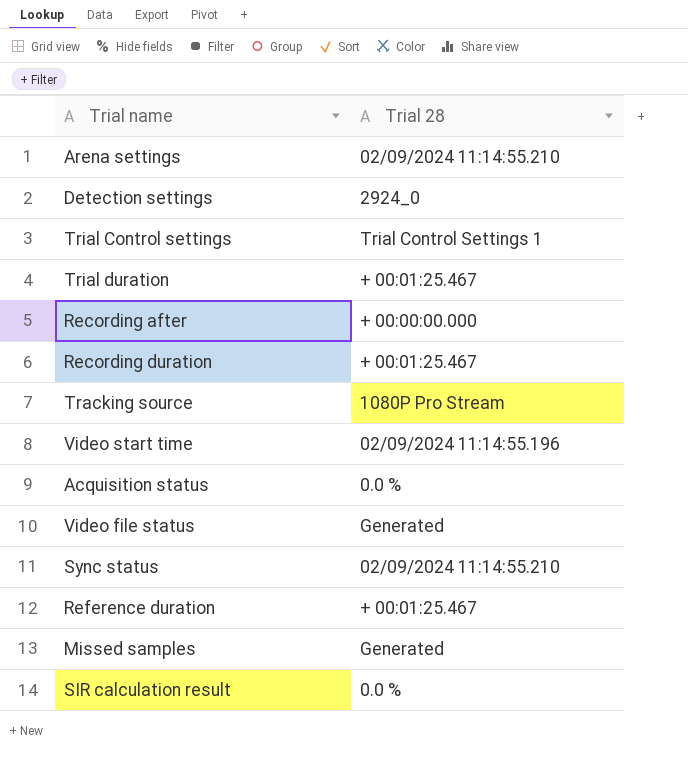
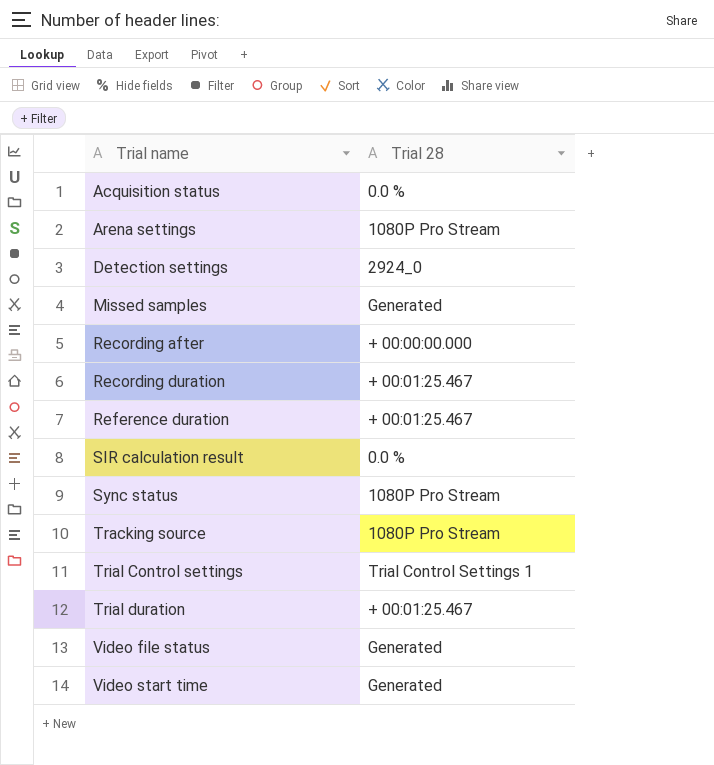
row order: none -> Trial name ascending
Arena settings | Trial 28: 02/09/2024 11:14:55.210 -> 1080P Pro Stream
Sync status | Trial 28: 02/09/2024 11:14:55.210 -> 1080P Pro Stream
Video start time | Trial 28: 02/09/2024 11:14:55.196 -> Generated

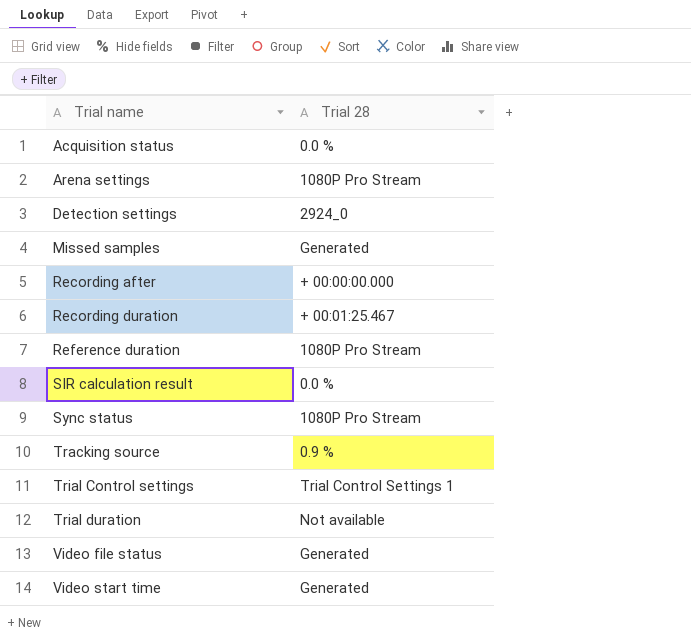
Reference duration | Trial 28: + 00:01:25.467 -> 1080P Pro Stream
Tracking source | Trial 28: 1080P Pro Stream -> 0.9 %
Trial duration | Trial 28: + 00:01:25.467 -> Not available

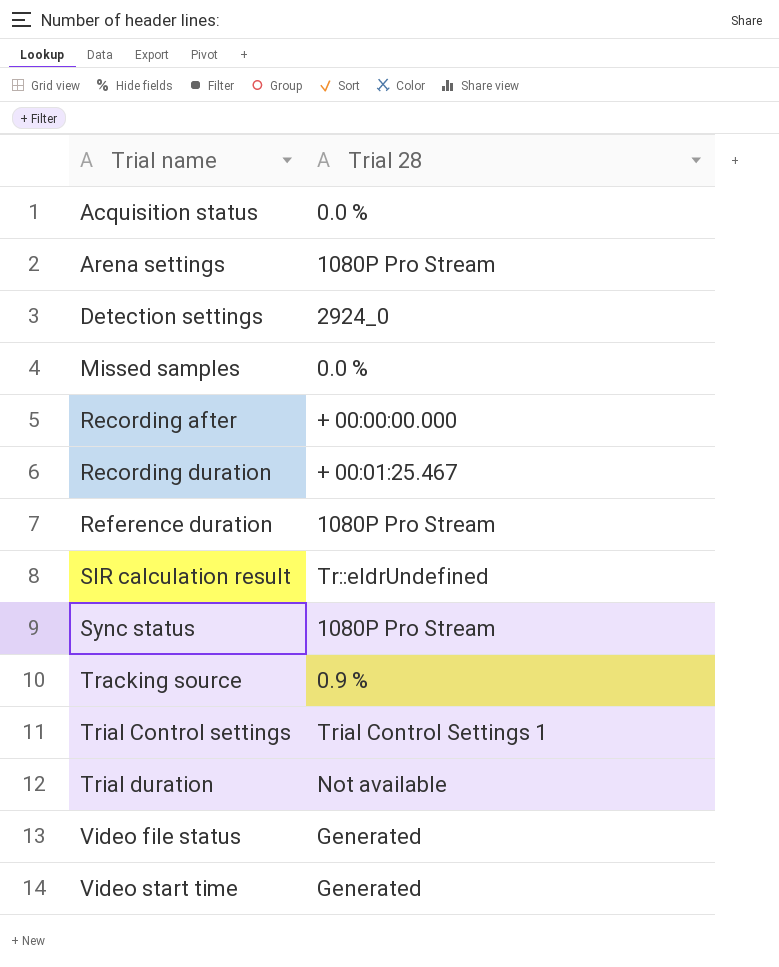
Missed samples | Trial 28: Generated -> 0.0 %
SIR calculation result | Trial 28: 0.0 % -> Tr::eIdrUndefined

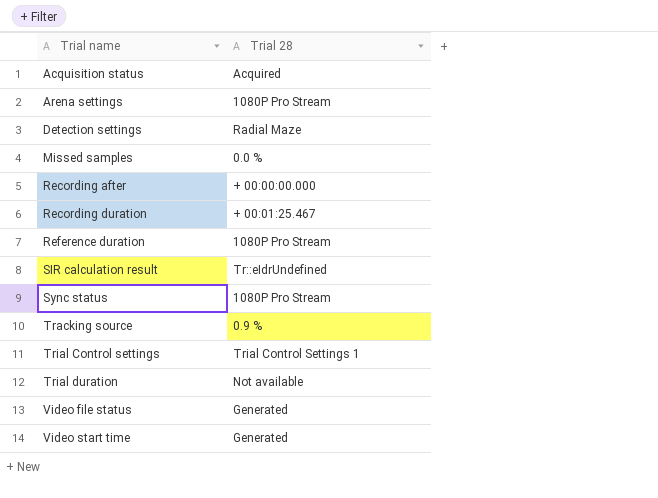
Acquisition status | Trial 28: 0.0 % -> Acquired
Detection settings | Trial 28: 2924_0 -> Radial Maze

